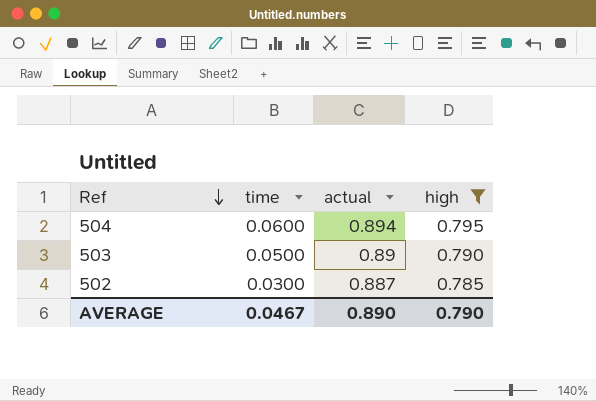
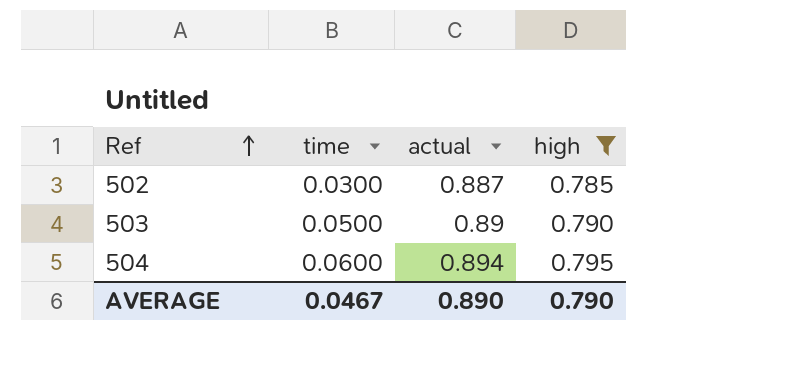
row order: Ref descending -> Ref ascending

